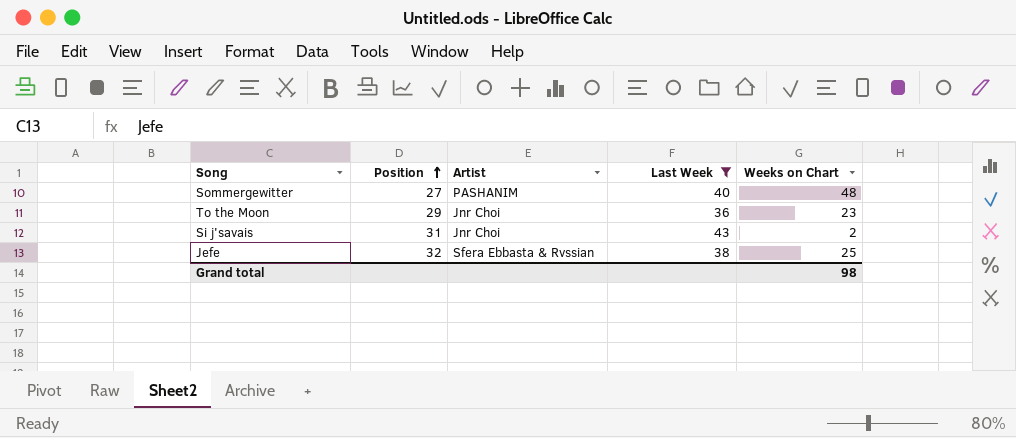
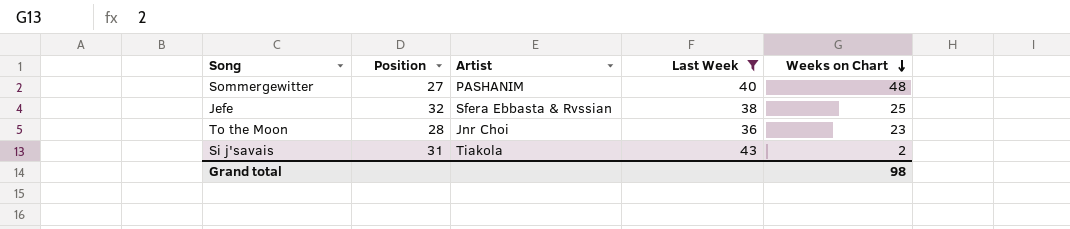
row order: Position ascending -> Weeks on Chart descending
To the Moon | Position: 29 -> 28
Si j'savais | Artist: Jnr Choi -> Tiakola

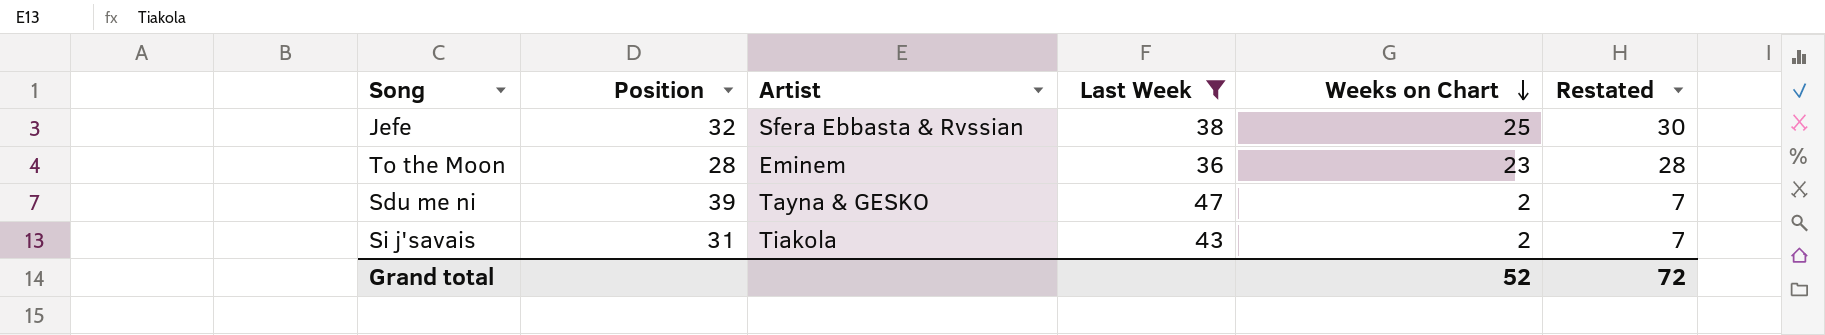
column Restated | formula: none -> [Weeks on Chart] + 5
row Sommergewitter: 27 | PASHANIM | 40 | 48 -> none
To the Moon | Artist: Jnr Choi -> Eminem
row Sdu me ni: none -> 39 | Tayna & GESKO | 47 | 2 | 7
Grand total | Weeks on Chart: 98 -> 52

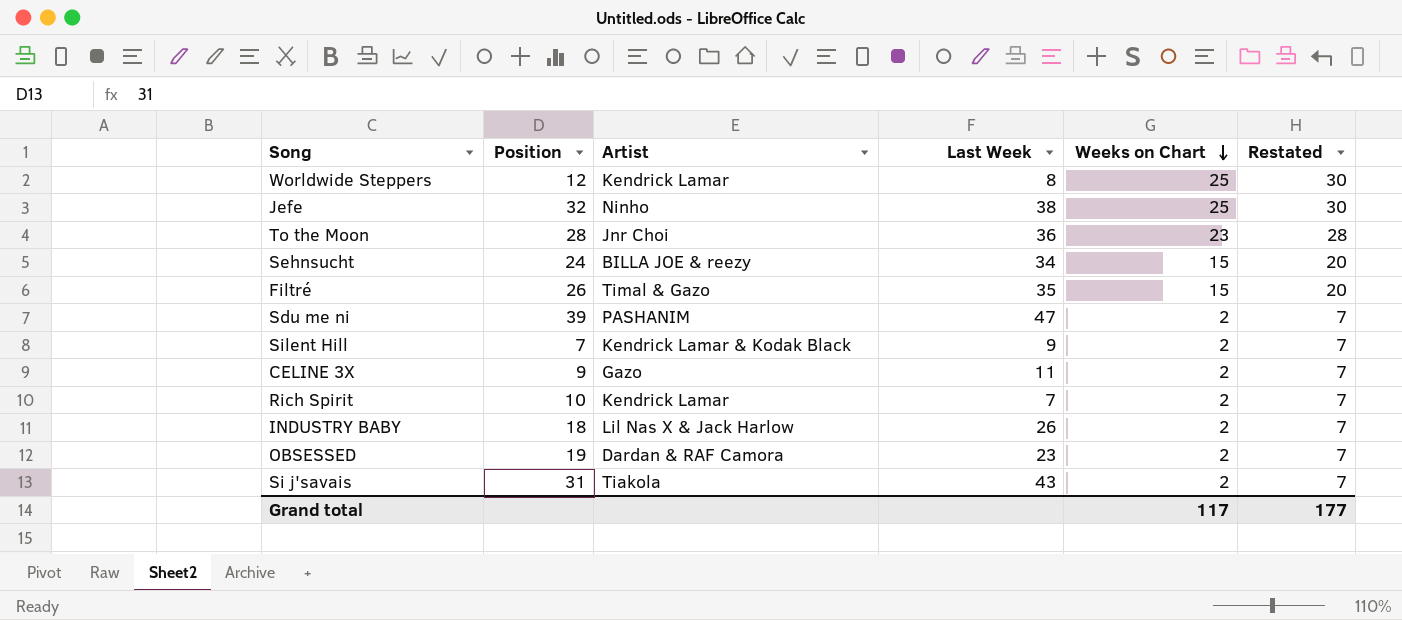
filter: Last Week >= 36 -> none
Jefe | Artist: Sfera Ebbasta & Rvssian -> Ninho
To the Moon | Artist: Eminem -> Jnr Choi
Sdu me ni | Artist: Tayna & GESKO -> PASHANIM
Grand total | Weeks on Chart: 52 -> 117
Grand total | Restated: 72 -> 177

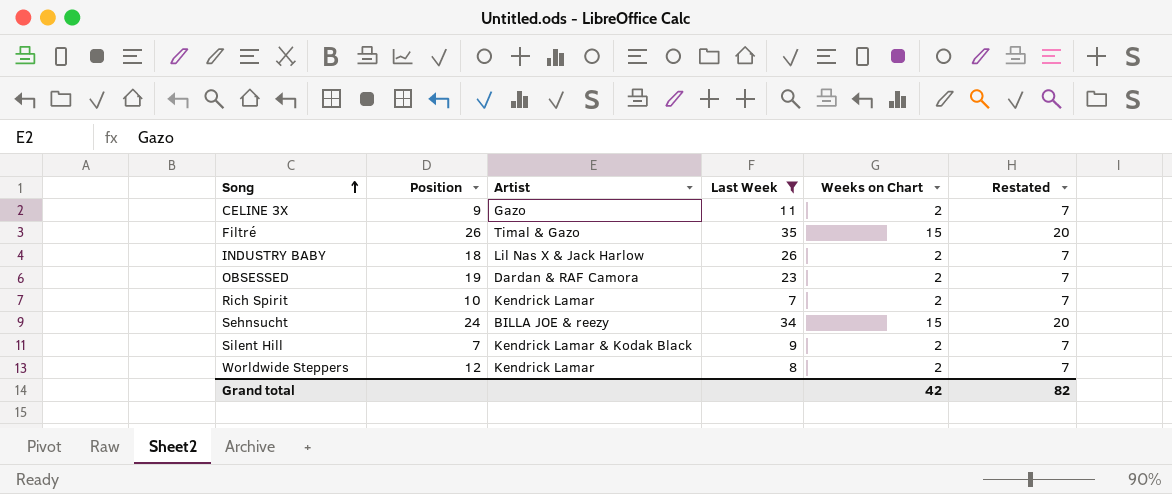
filter: none -> Last Week <= 35
row order: Weeks on Chart descending -> Song ascending
Worldwide Steppers | Weeks on Chart: 25 -> 2
Worldwide Steppers | Restated: 30 -> 7
Grand total | Weeks on Chart: 117 -> 42
Grand total | Restated: 177 -> 82

